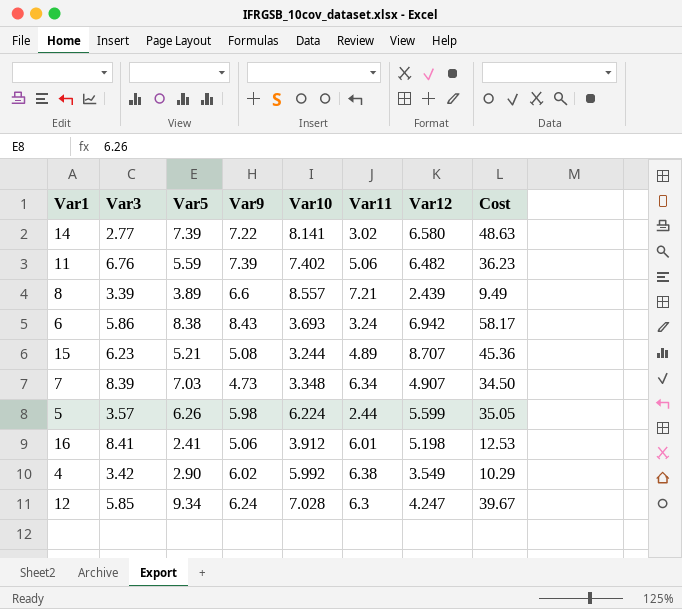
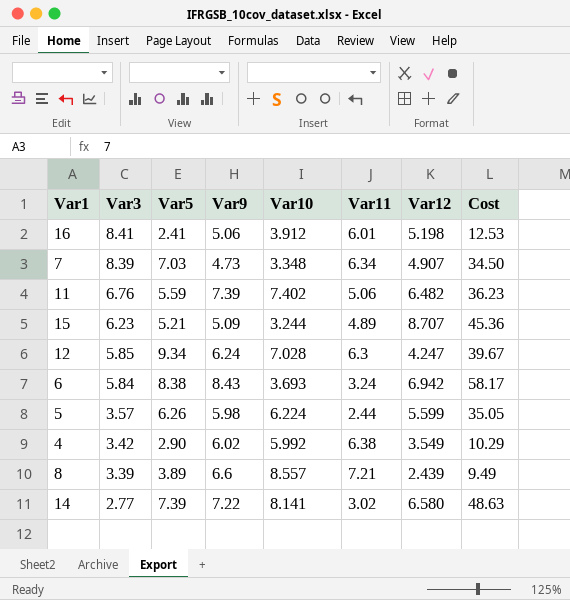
row order: none -> Var3 descending
15 | Var9: 5.08 -> 5.09
6 | Var3: 5.86 -> 5.84

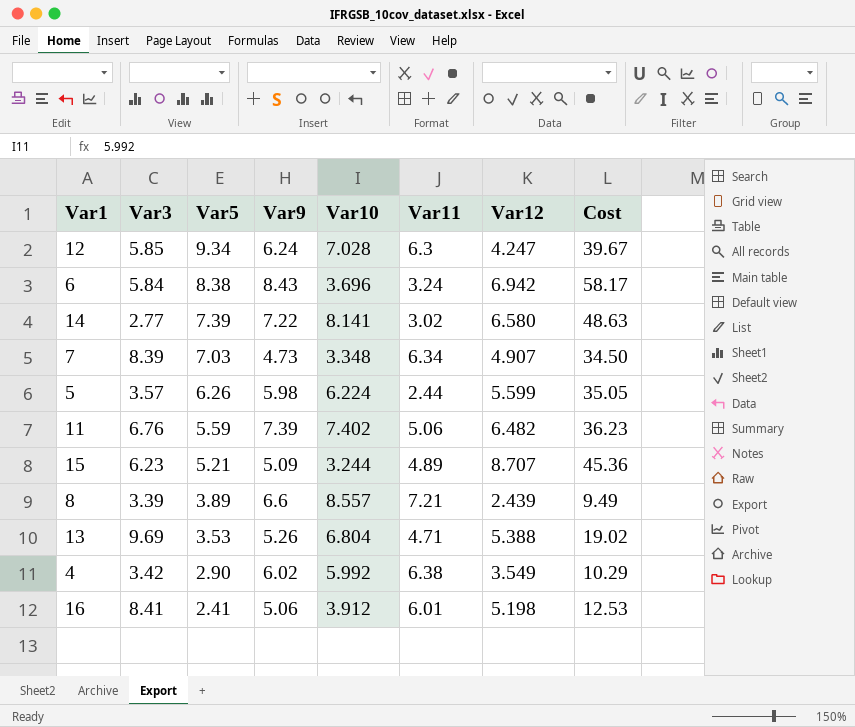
row order: Var3 descending -> Var5 descending
6 | Var10: 3.693 -> 3.696
row 13: none -> 9.69 | 3.53 | 5.26 | 6.804 | 4.71 | 5.388 | 19.02

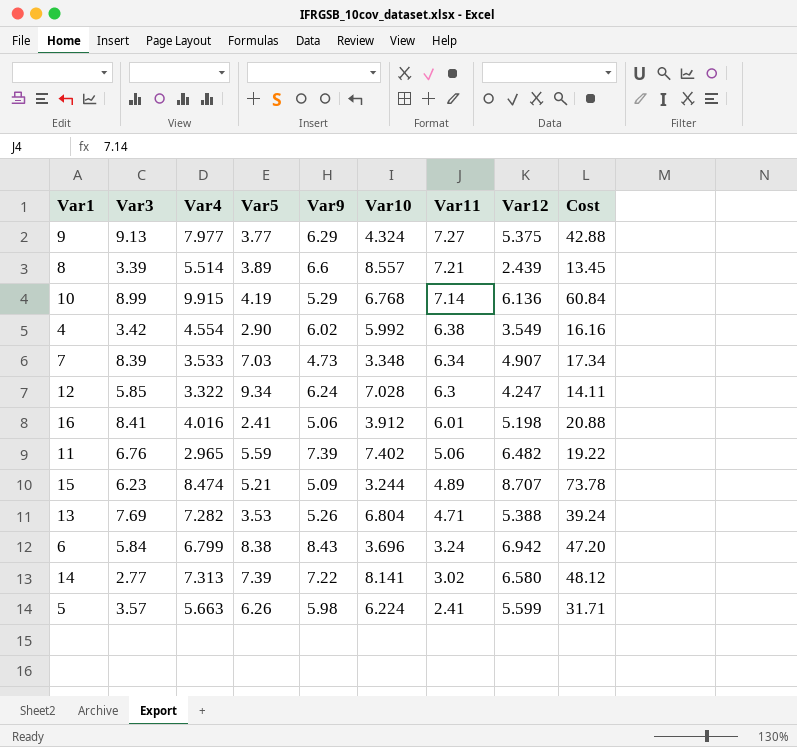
row order: Var5 descending -> Var11 descending
column Var4 | position: none -> 3
column Cost | formula: [Var5] * [Var12] -> [Var4] * [Var12]
row 9: none -> 9.13 | 7.977 | 3.77 | 6.29 | 4.324 | 7.27 | 5.375 | 42.88
row 10: none -> 8.99 | 9.915 | 4.19 | 5.29 | 6.768 | 7.14 | 6.136 | 60.84
13 | Var3: 9.69 -> 7.69
5 | Var11: 2.44 -> 2.41

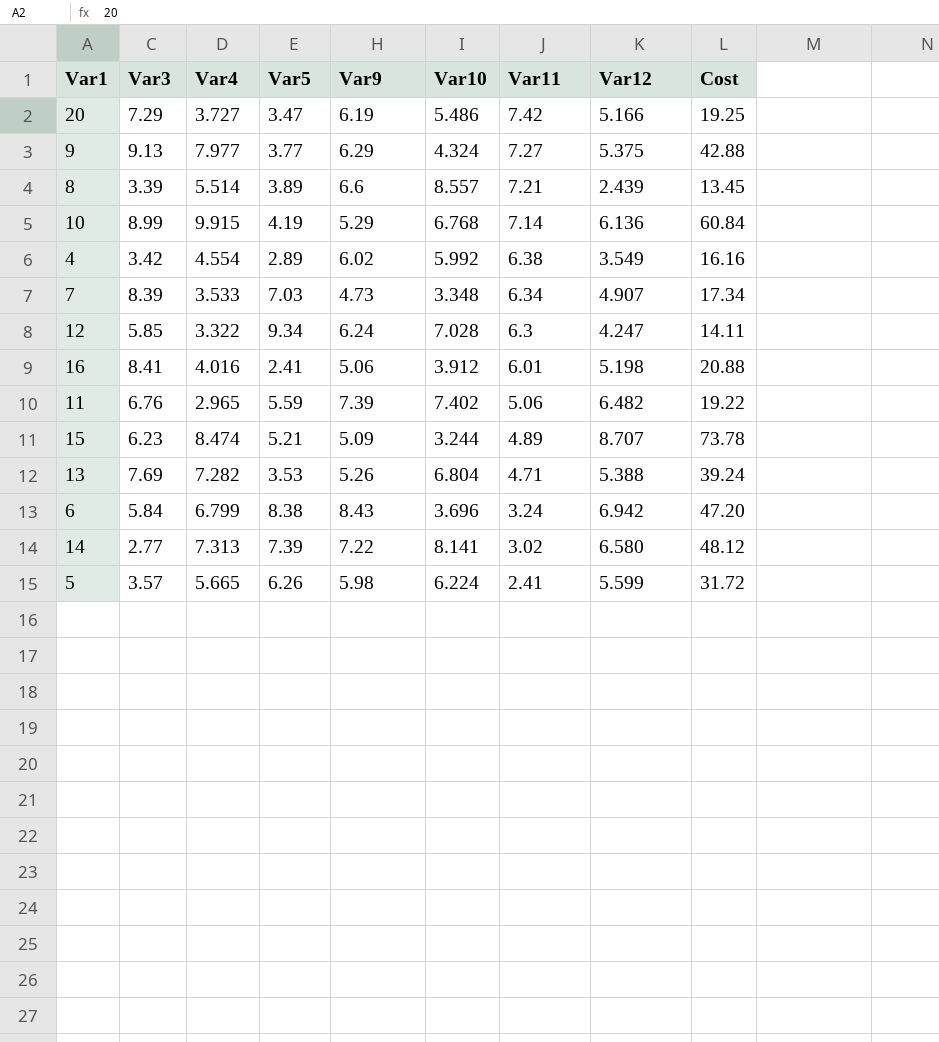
row 20: none -> 7.29 | 3.727 | 3.47 | 6.19 | 5.486 | 7.42 | 5.166 | 19.25
4 | Var5: 2.90 -> 2.89
5 | Var4: 5.663 -> 5.665
5 | Cost: 31.71 -> 31.72

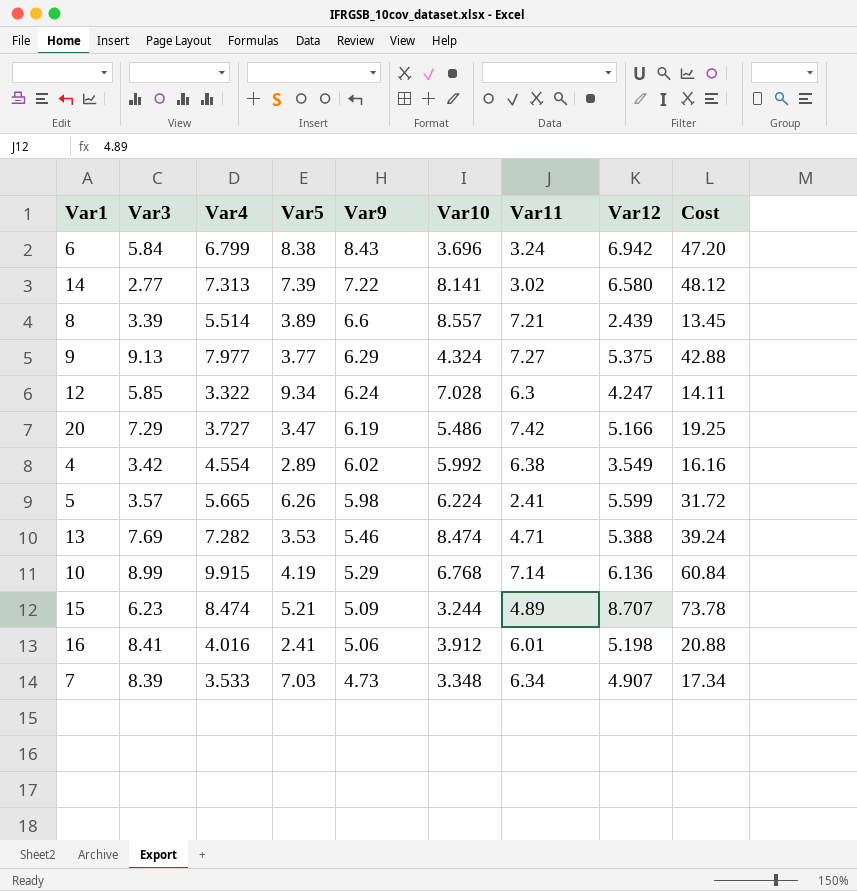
row order: Var11 descending -> Var9 descending
row 11: 6.76 | 2.965 | 5.59 | 7.39 | 7.402 | 5.06 | 6.482 | 19.22 -> none
13 | Var9: 5.26 -> 5.46
13 | Var10: 6.804 -> 8.474

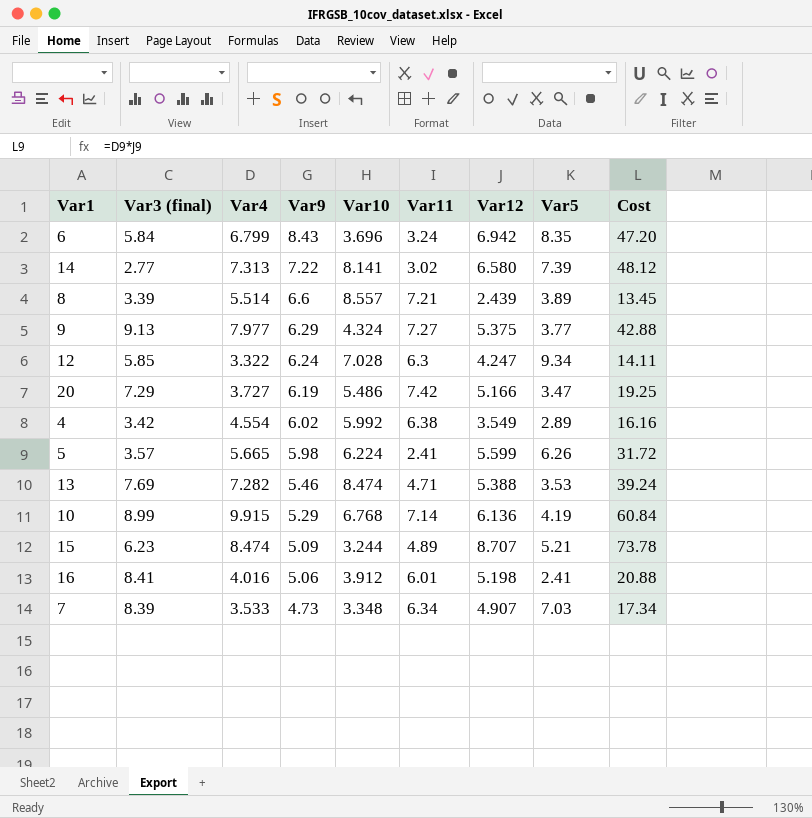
column name: Var3 -> Var3 (final)
column Var5 | position: 4 -> 8
6 | Var5: 8.38 -> 8.35

